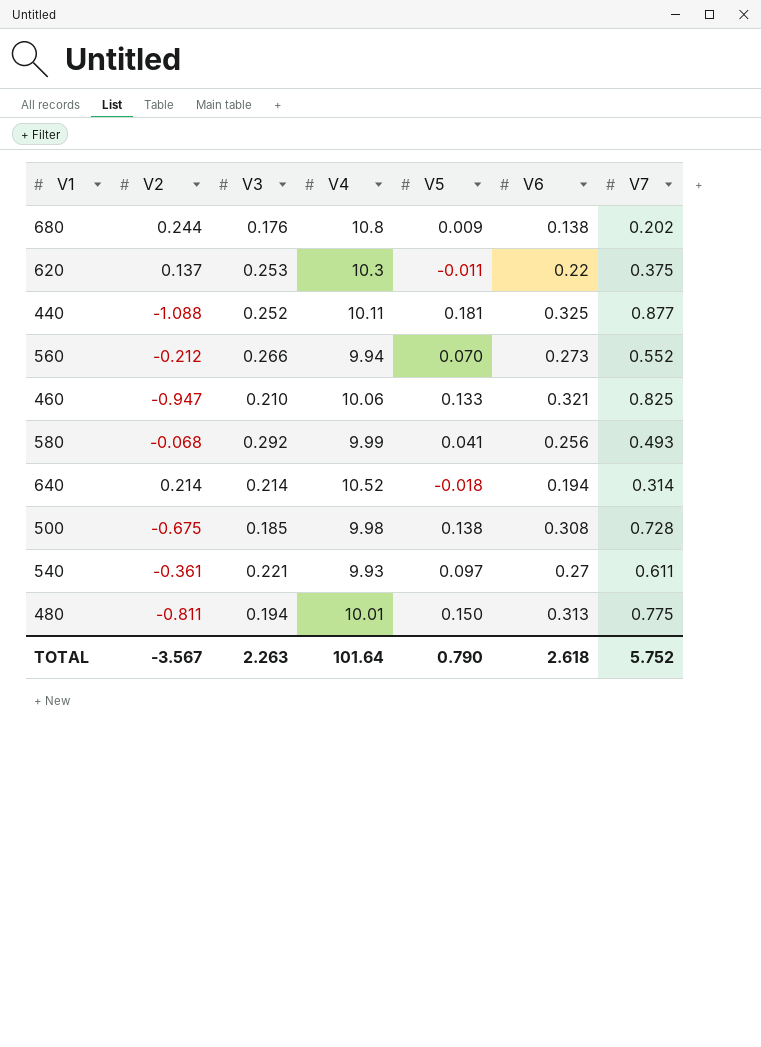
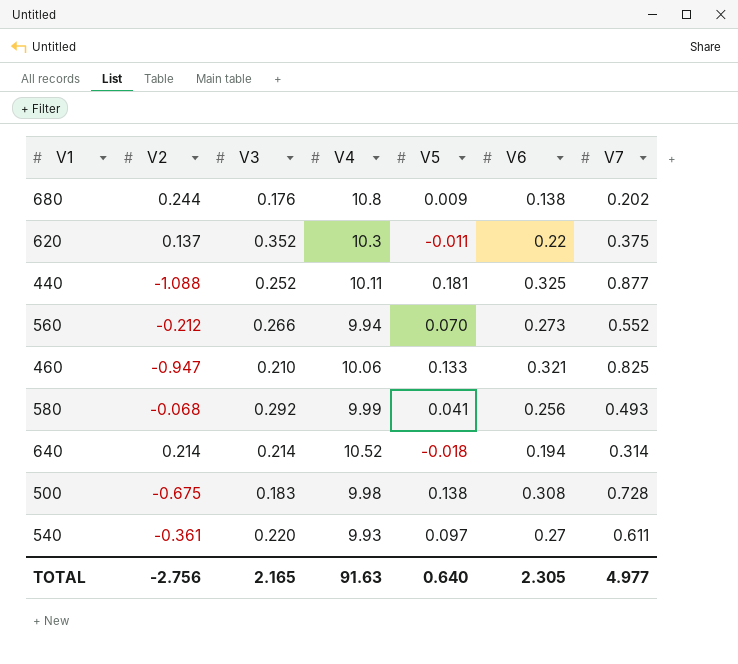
row 480: -0.811 | 0.194 | 10.01 | 0.150 | 0.313 | 0.775 -> none
620 | V3: 0.253 -> 0.352
500 | V3: 0.185 -> 0.183
540 | V3: 0.221 -> 0.220
TOTAL | V2: -3.567 -> -2.756
TOTAL | V3: 2.263 -> 2.165
TOTAL | V4: 101.64 -> 91.63
TOTAL | V5: 0.790 -> 0.640
TOTAL | V6: 2.618 -> 2.305
TOTAL | V7: 5.752 -> 4.977

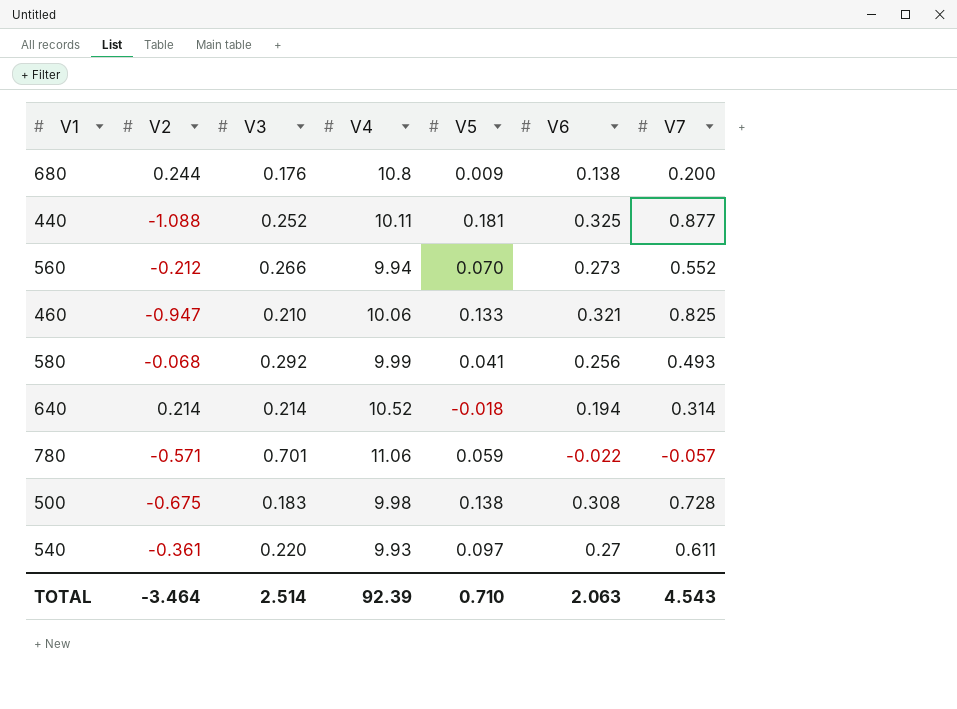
row 620: 0.137 | 0.352 | 10.3 | -0.011 | 0.22 | 0.375 -> none
680 | V7: 0.202 -> 0.200
row 780: none -> -0.571 | 0.701 | 11.06 | 0.059 | -0.022 | -0.057
TOTAL | V2: -2.756 -> -3.464
TOTAL | V3: 2.165 -> 2.514
TOTAL | V4: 91.63 -> 92.39
TOTAL | V5: 0.640 -> 0.710
TOTAL | V6: 2.305 -> 2.063
TOTAL | V7: 4.977 -> 4.543

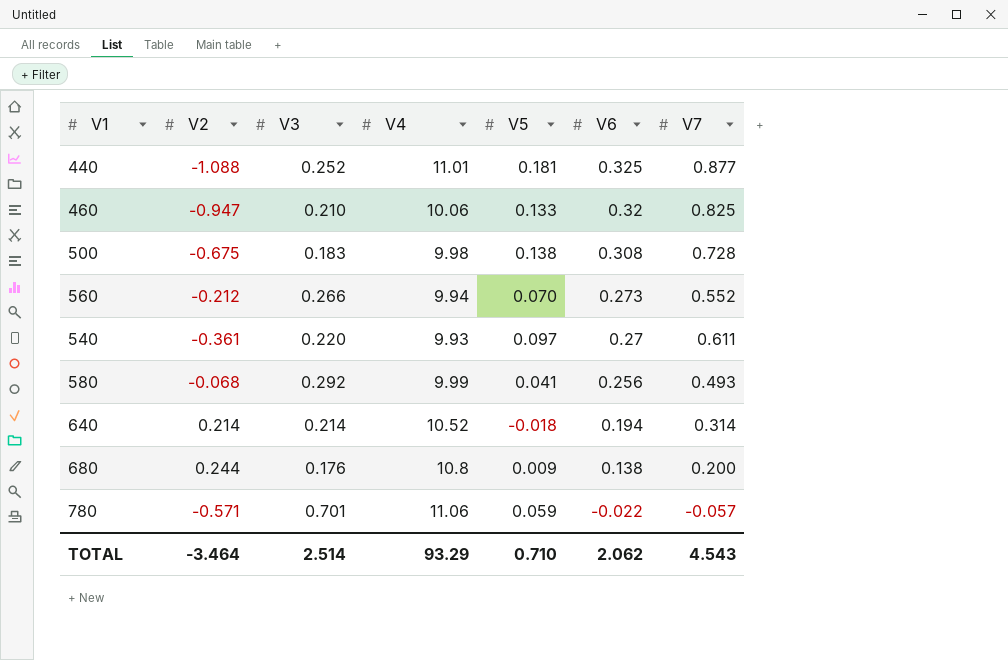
row order: none -> V6 descending
440 | V4: 10.11 -> 11.01
460 | V6: 0.321 -> 0.32
TOTAL | V4: 92.39 -> 93.29
TOTAL | V6: 2.063 -> 2.062

